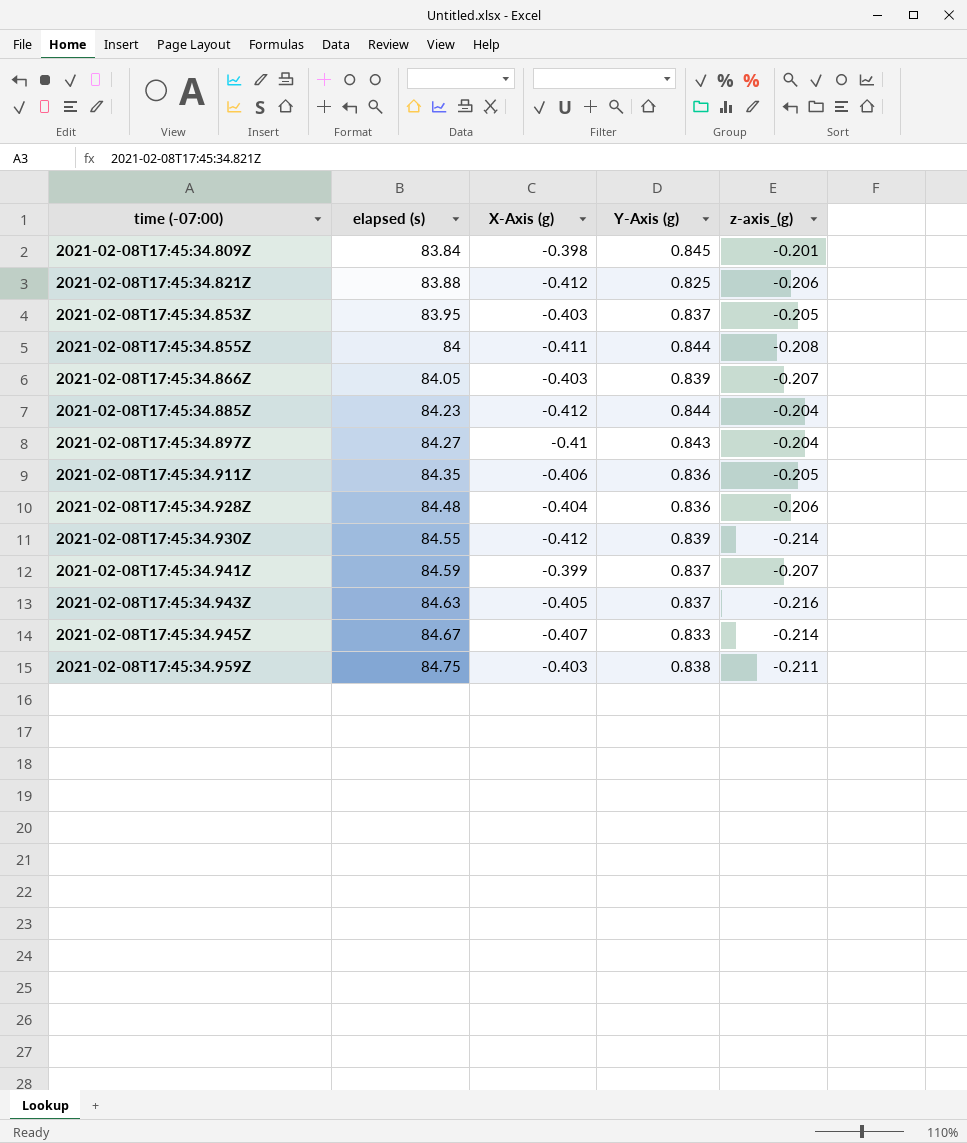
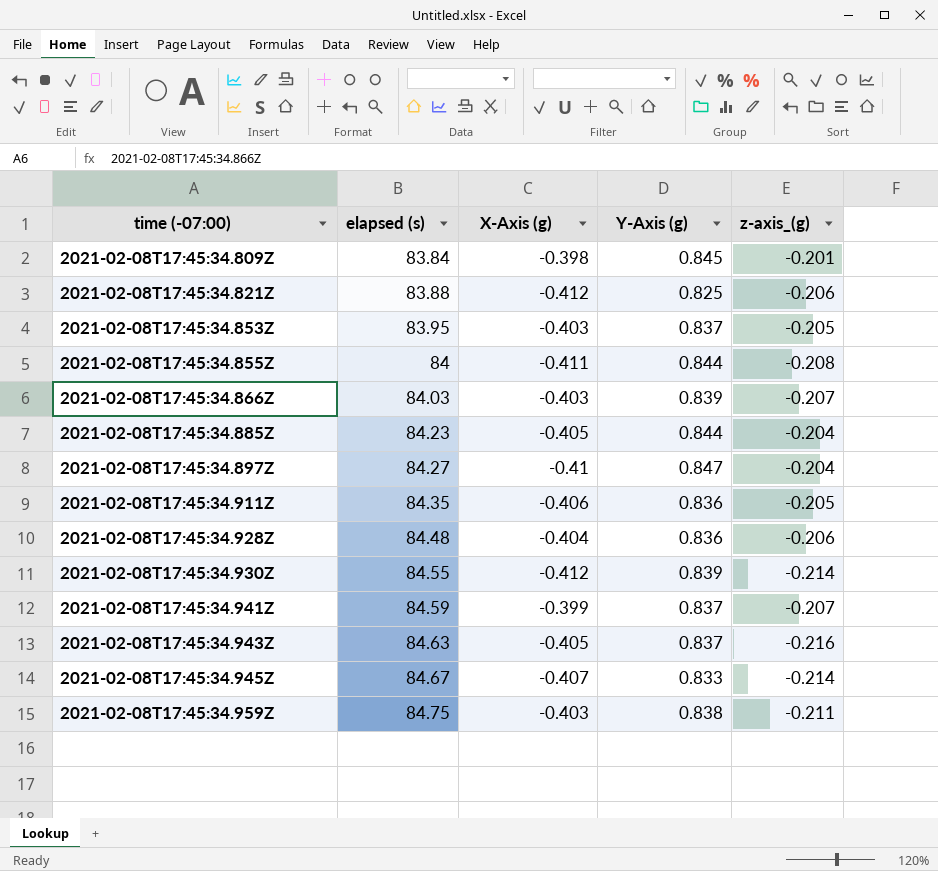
2021-02-08T17:45:34.866Z | elapsed (s): 84.05 -> 84.03
2021-02-08T17:45:34.885Z | X-Axis (g): -0.412 -> -0.405
2021-02-08T17:45:34.897Z | Y-Axis (g): 0.843 -> 0.847

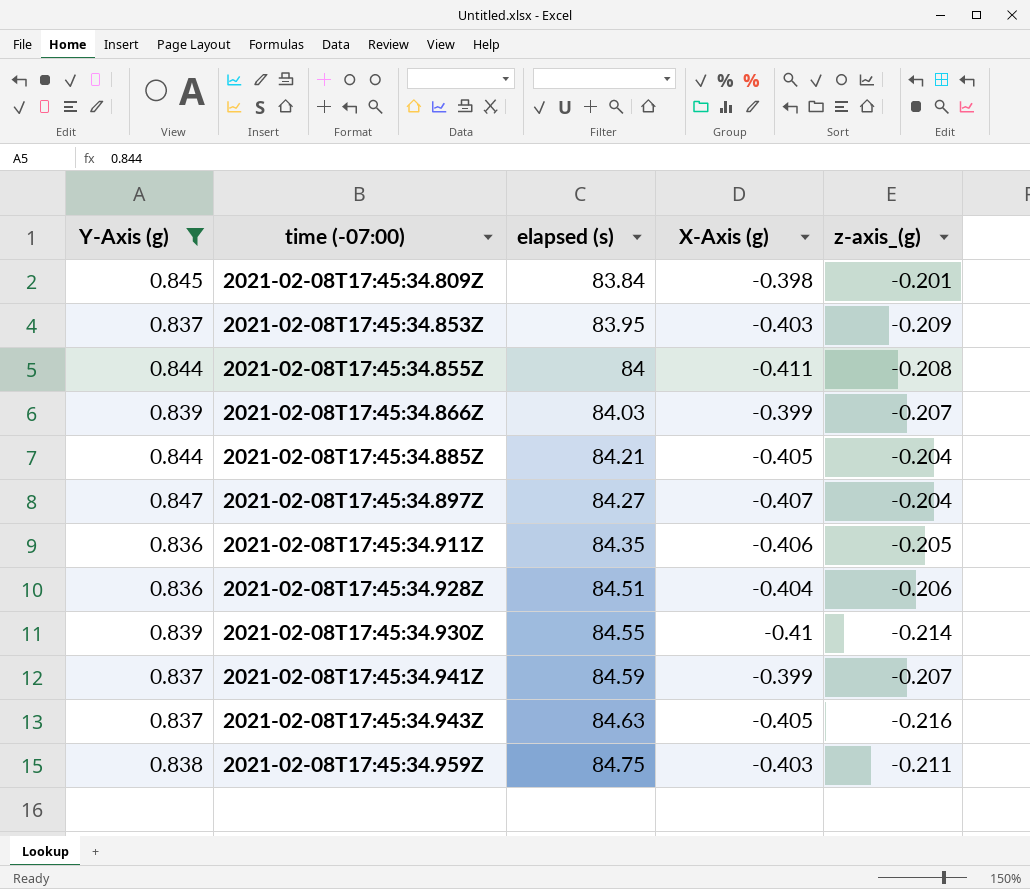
filter: none -> Y-Axis (g) >= 0.836
column Y-Axis (g) | position: 4 -> 1
2021-02-08T17:45:34.853Z | z-axis_(g): -0.205 -> -0.209
2021-02-08T17:45:34.866Z | X-Axis (g): -0.403 -> -0.399
2021-02-08T17:45:34.885Z | elapsed (s): 84.23 -> 84.21
2021-02-08T17:45:34.897Z | X-Axis (g): -0.41 -> -0.407
2021-02-08T17:45:34.928Z | elapsed (s): 84.48 -> 84.51
2021-02-08T17:45:34.930Z | X-Axis (g): -0.412 -> -0.41

